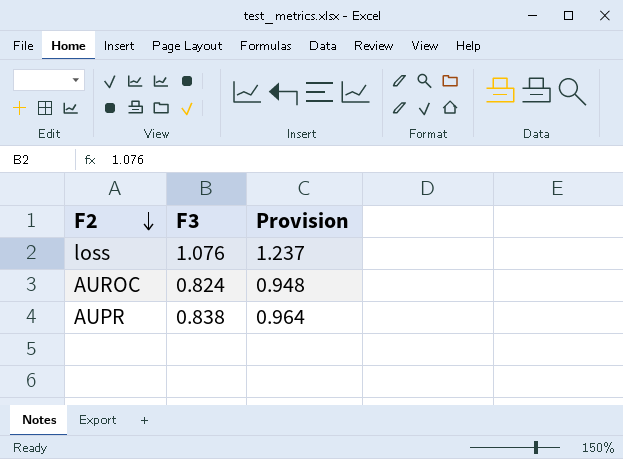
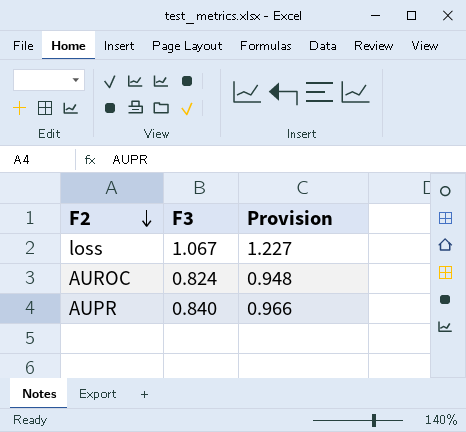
loss | F3: 1.076 -> 1.067
loss | Provision: 1.237 -> 1.227
AUPR | F3: 0.838 -> 0.840
AUPR | Provision: 0.964 -> 0.966

